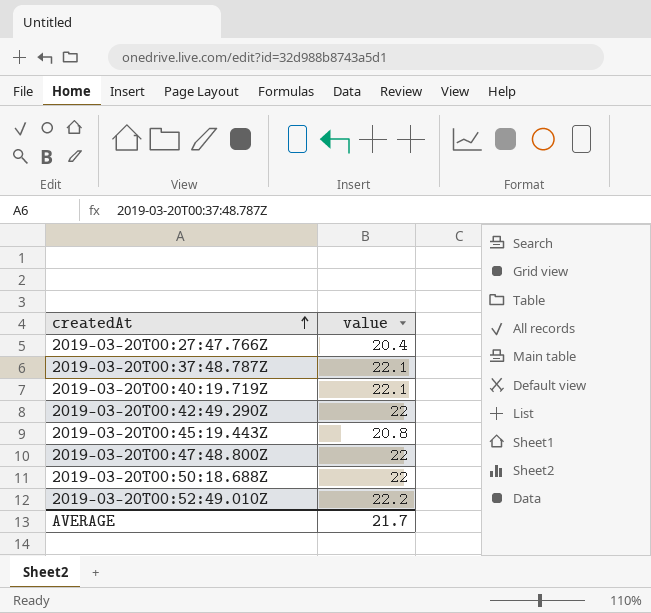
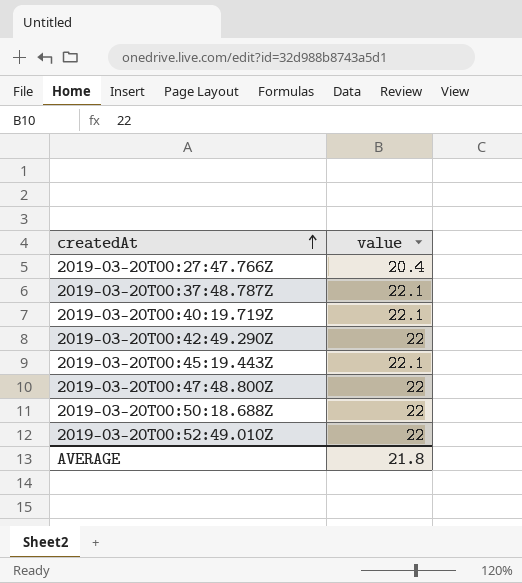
2019-03-20T00:45:19.443Z | value: 20.8 -> 22.1
2019-03-20T00:52:49.010Z | value: 22.2 -> 22
AVERAGE | value: 21.7 -> 21.8

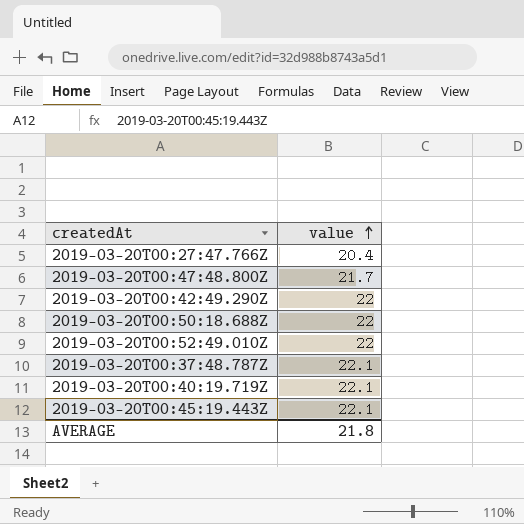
row order: createdAt ascending -> value ascending
2019-03-20T00:47:48.800Z | value: 22 -> 21.7

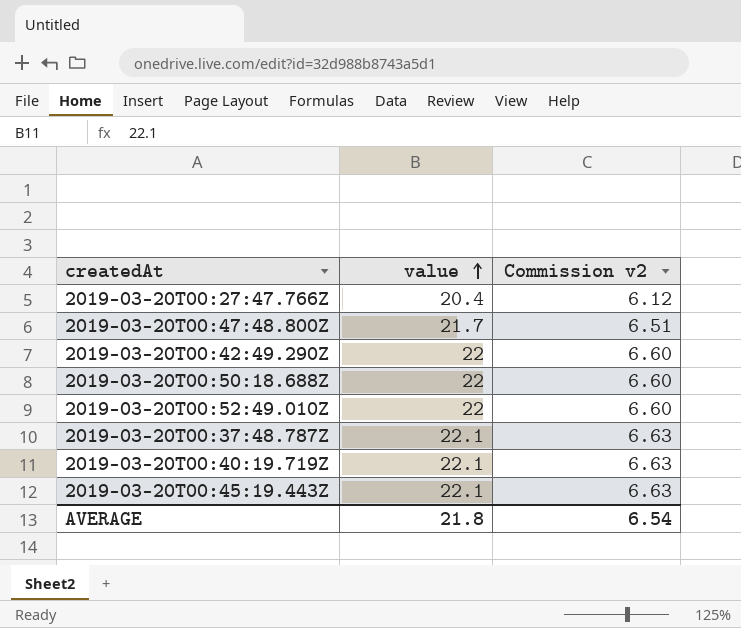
column Commission v2 | formula: none -> [value] * 0.3

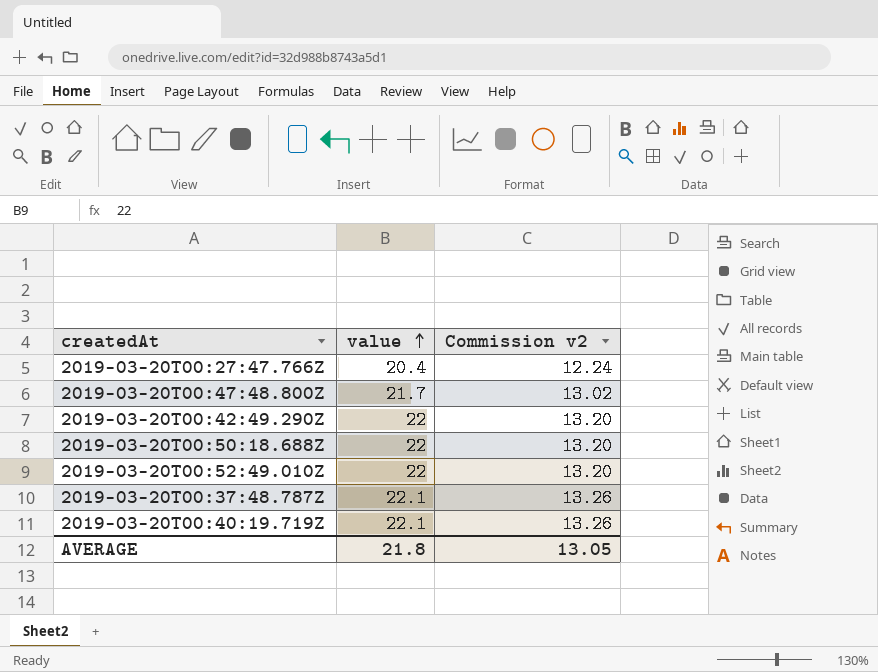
column Commission v2 | formula: [value] * 0.3 -> [value] * 0.6
row 2019-03-20T00:45:19.443Z: 22.1 | 6.63 -> none
AVERAGE | Commission v2: 6.54 -> 13.05

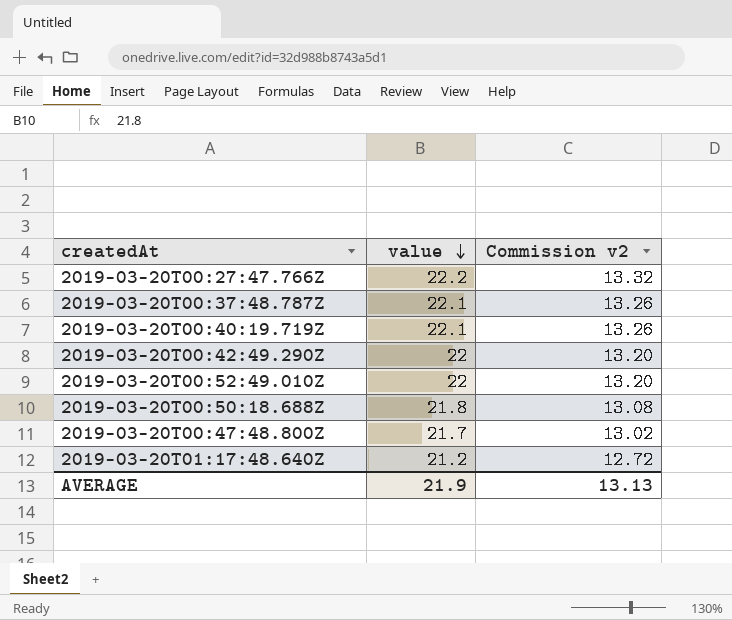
row order: value ascending -> value descending
2019-03-20T00:27:47.766Z | value: 20.4 -> 22.2
2019-03-20T00:27:47.766Z | Commission v2: 12.24 -> 13.32
2019-03-20T00:50:18.688Z | value: 22 -> 21.8
2019-03-20T00:50:18.688Z | Commission v2: 13.20 -> 13.08
row 2019-03-20T01:17:48.640Z: none -> 21.2 | 12.72
AVERAGE | value: 21.8 -> 21.9
AVERAGE | Commission v2: 13.05 -> 13.13

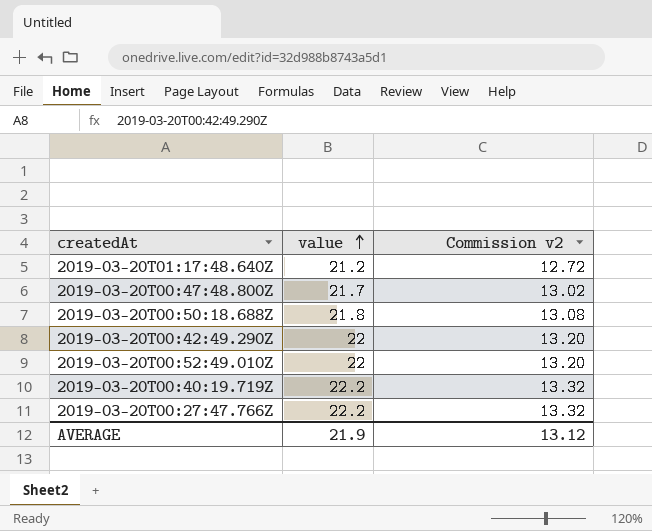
row order: value descending -> value ascending
row 2019-03-20T00:37:48.787Z: 22.1 | 13.26 -> none
2019-03-20T00:40:19.719Z | value: 22.1 -> 22.2
2019-03-20T00:40:19.719Z | Commission v2: 13.26 -> 13.32
AVERAGE | Commission v2: 13.13 -> 13.12

